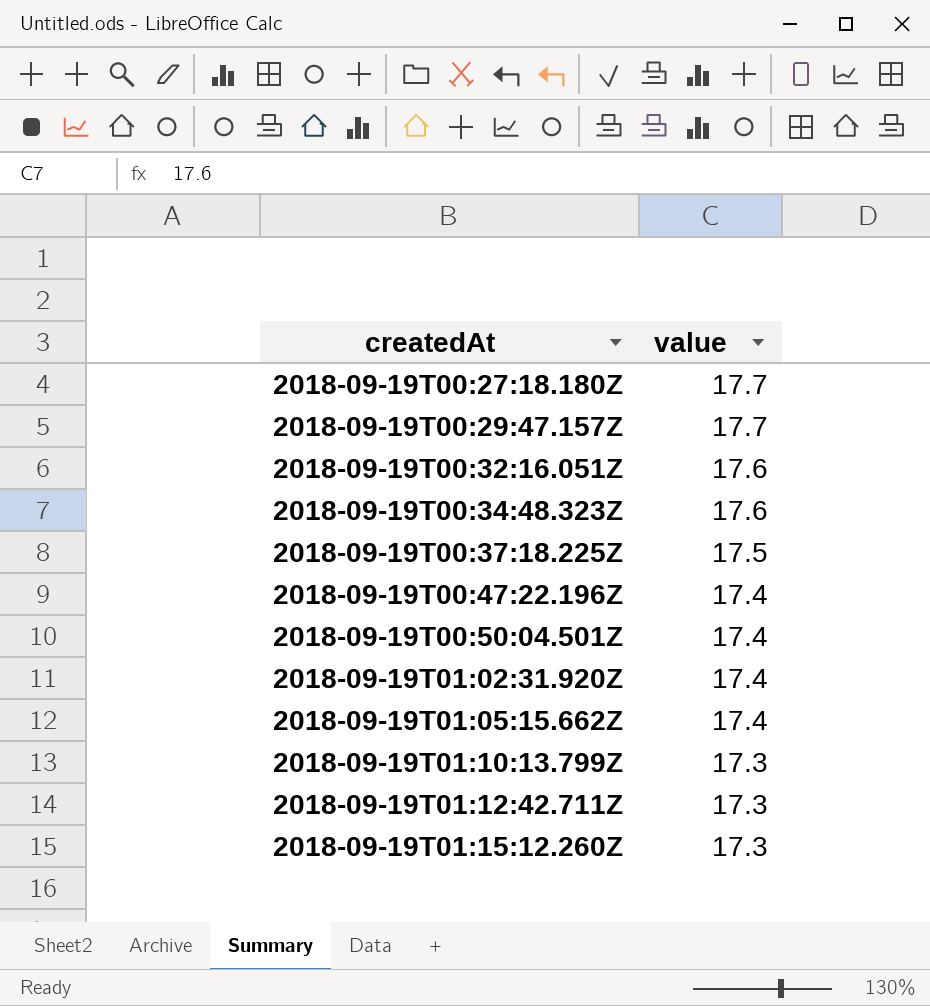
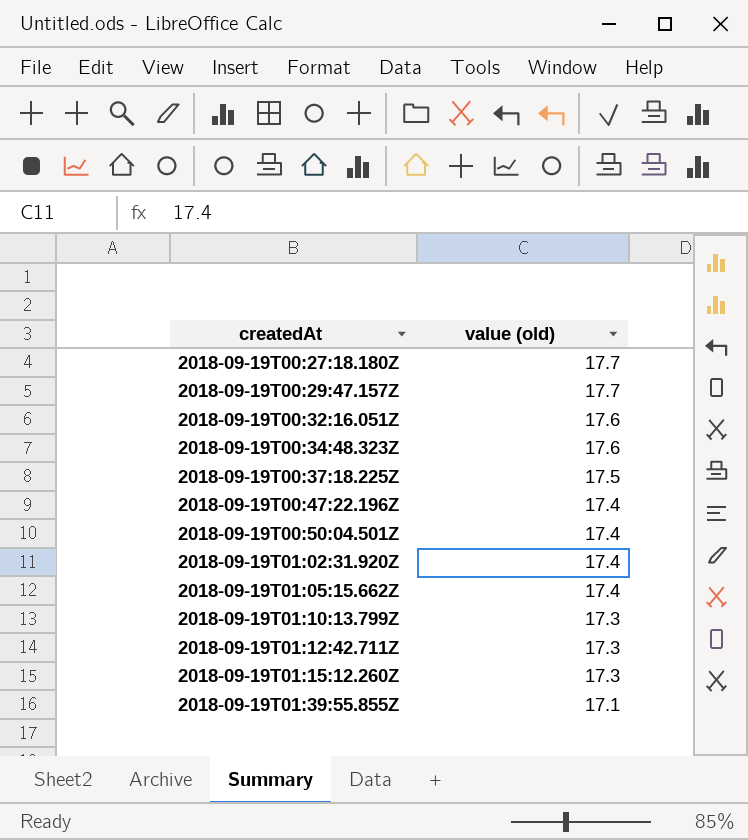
column name: value -> value (old)
row 2018-09-19T01:39:55.855Z: none -> 17.1

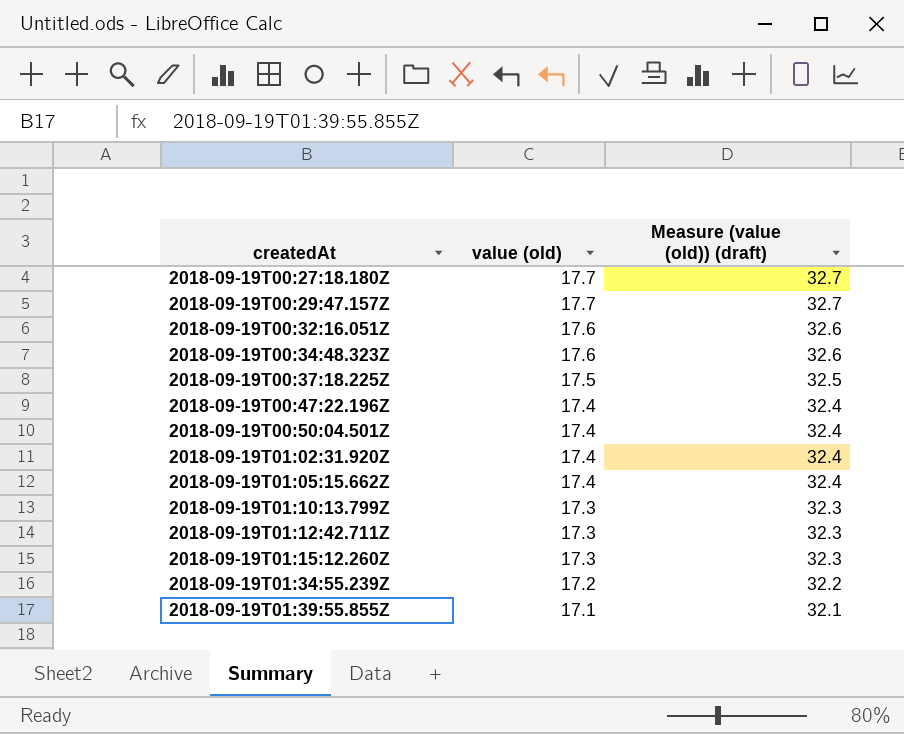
column Measure (value (old)) (draft) | formula: none -> [value (old)] + 15
row 2018-09-19T01:34:55.239Z: none -> 17.2 | 32.2

